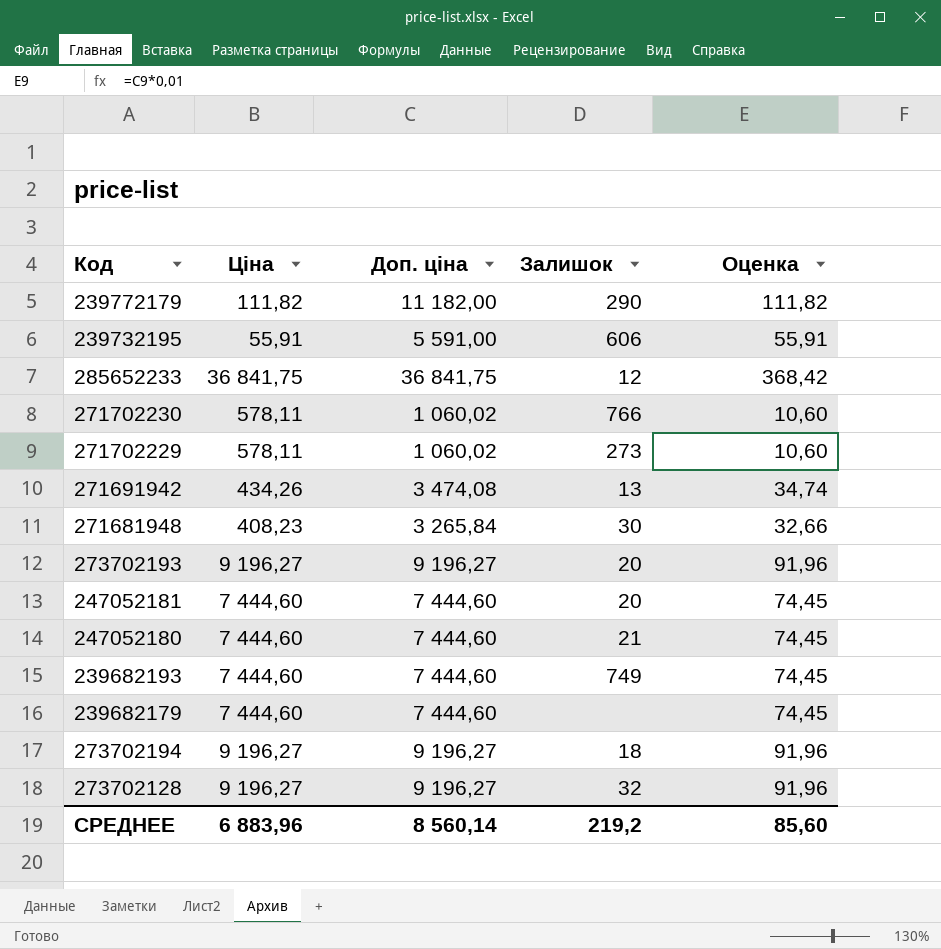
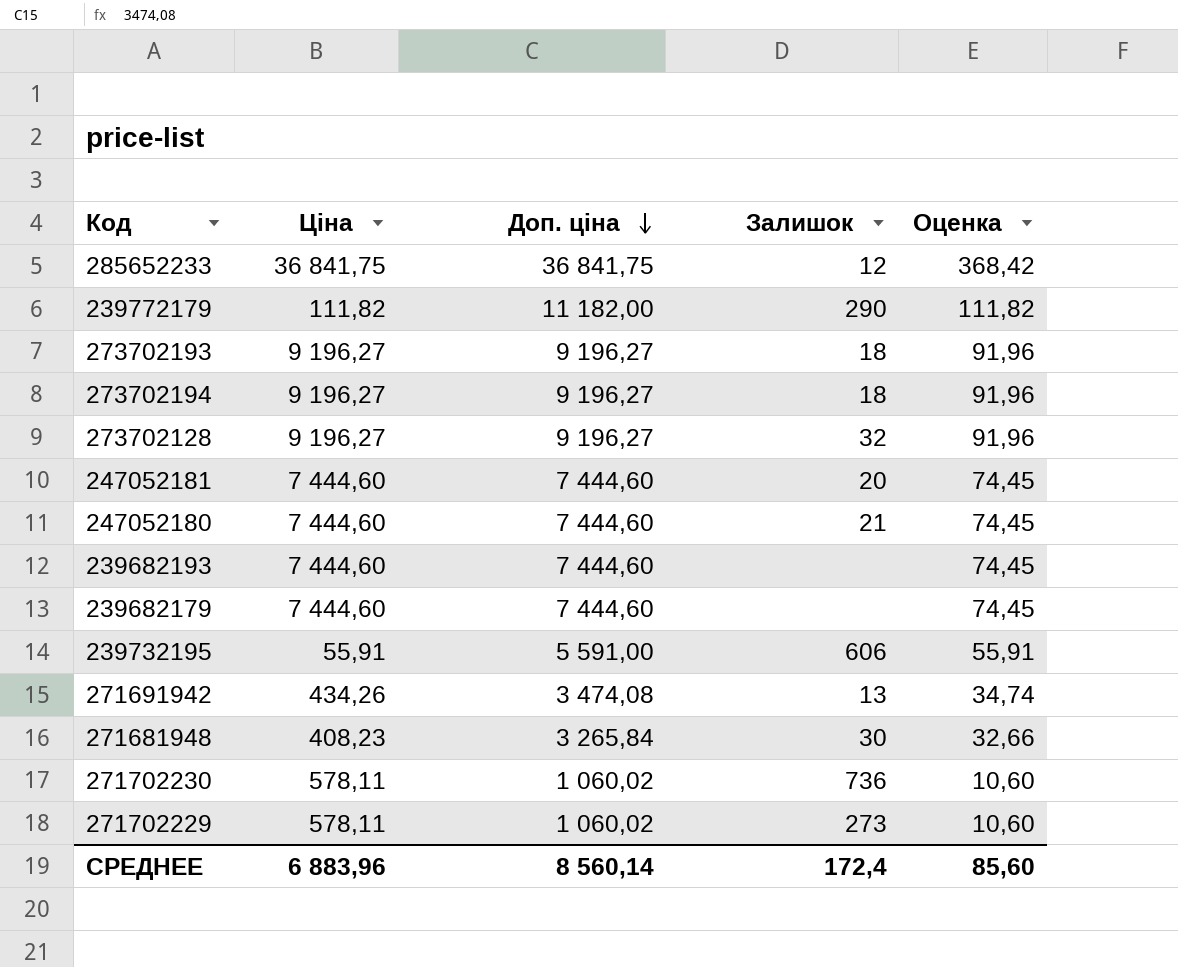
row order: none -> Доп. ціна descending
273702193 | Залишок: 20 -> 18
239682193 | Залишок: 749 -> none
271702230 | Залишок: 766 -> 736
СРЕДНЕЕ | Залишок: 219,2 -> 172,4

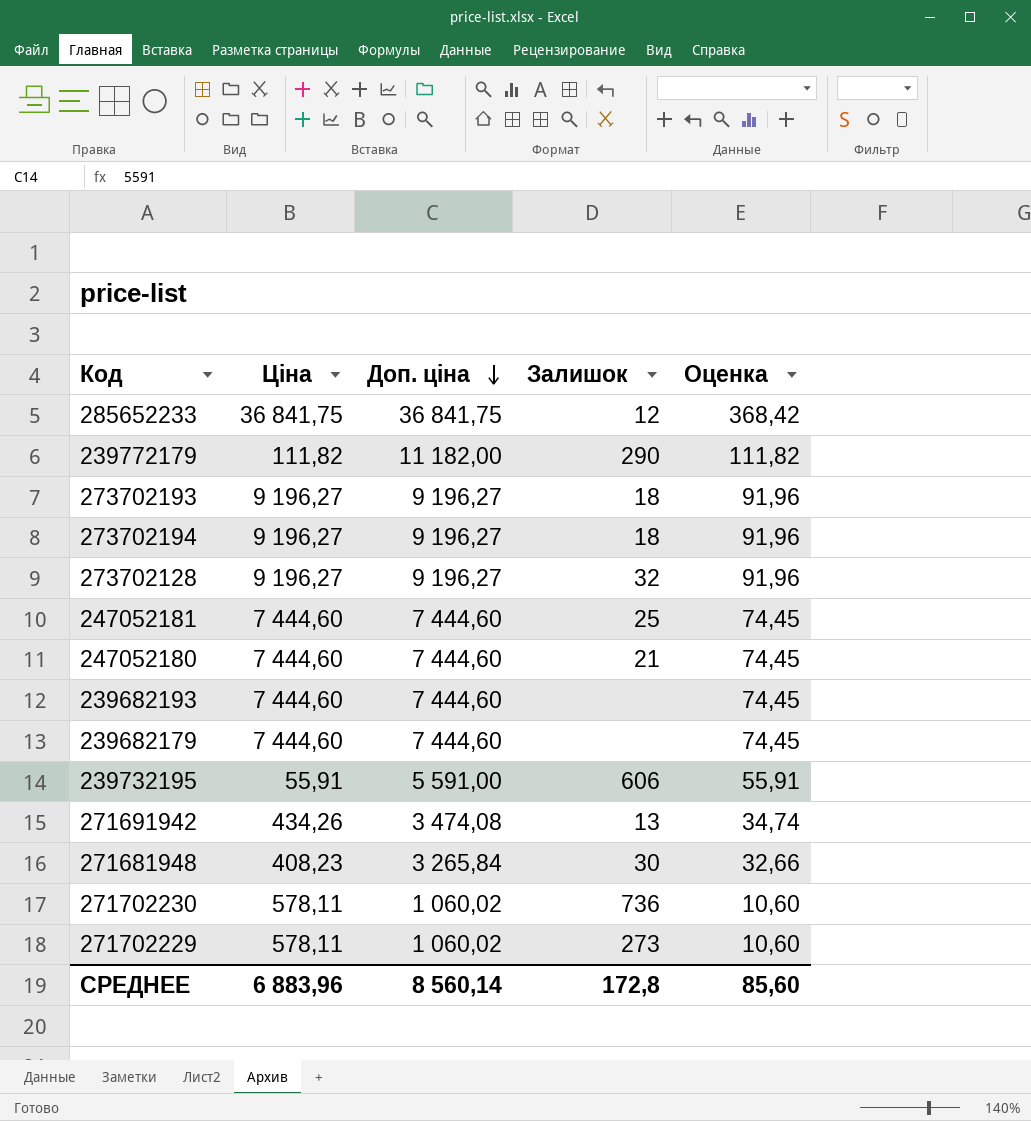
247052181 | Залишок: 20 -> 25
СРЕДНЕЕ | Залишок: 172,4 -> 172,8

